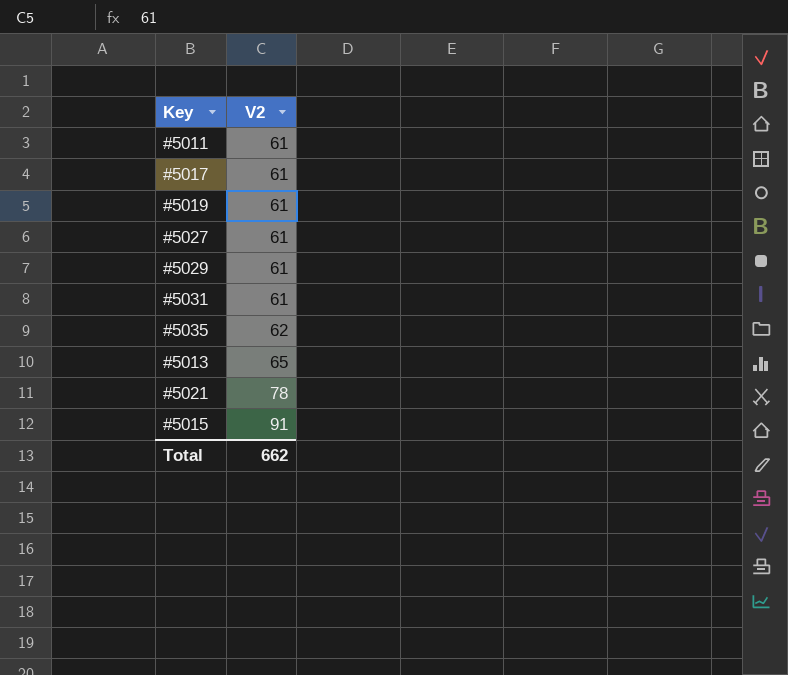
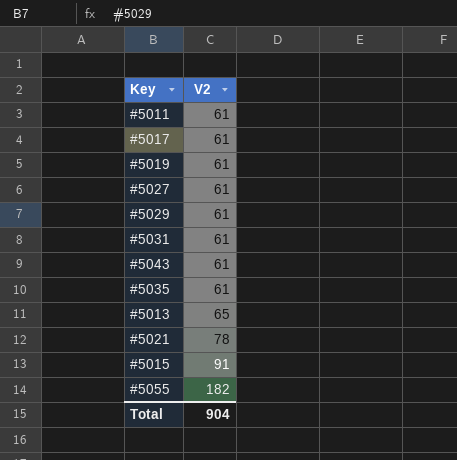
row #5043: none -> 61
#5035 | V2: 62 -> 61
row #5055: none -> 182
Total | V2: 662 -> 904

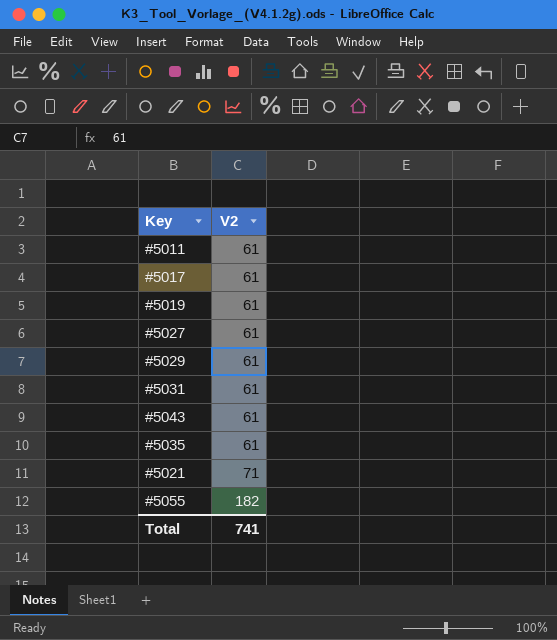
row #5013: 65 -> none
row #5015: 91 -> none
#5021 | V2: 78 -> 71
Total | V2: 904 -> 741

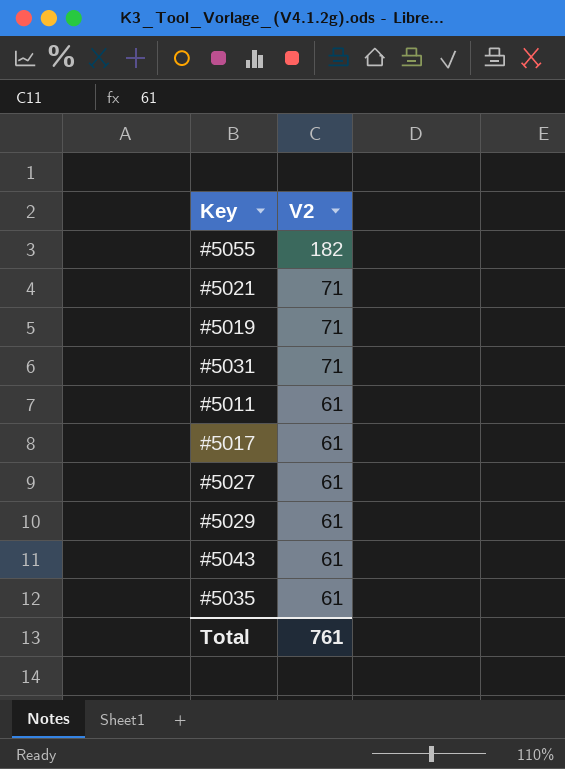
row order: V2 ascending -> V2 descending
#5019 | V2: 61 -> 71
#5031 | V2: 61 -> 71
Total | V2: 741 -> 761

